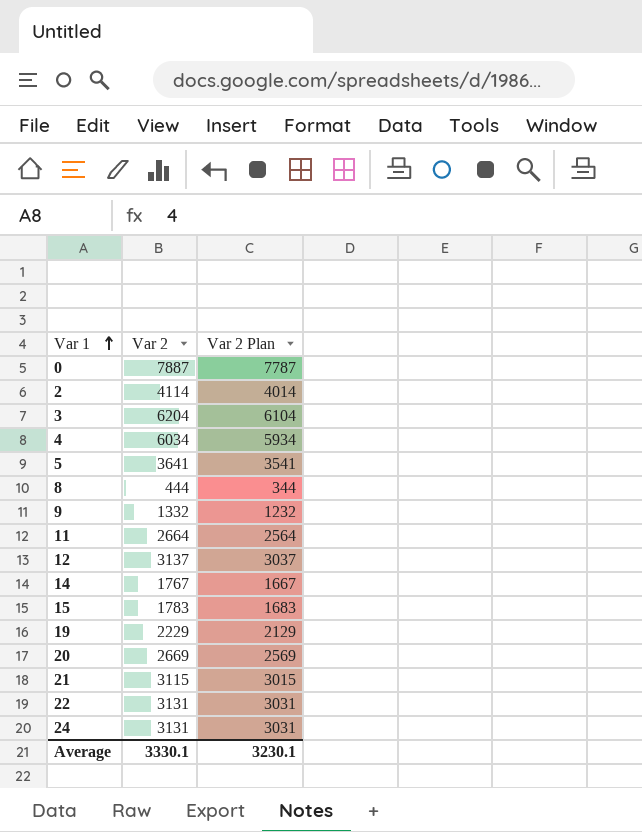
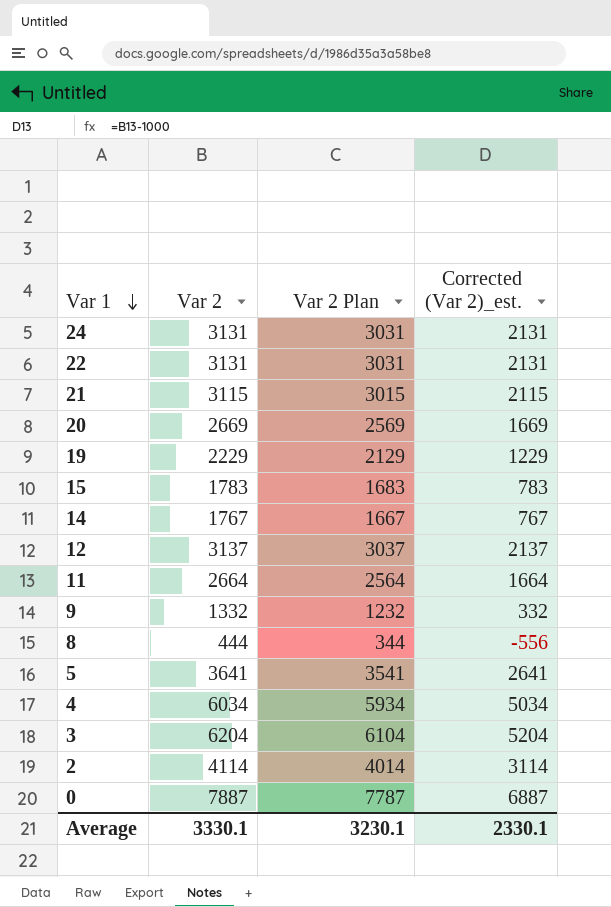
row order: Var 1 ascending -> Var 1 descending
column Corrected (Var 2)_est. | formula: none -> [Var 2] - 1000

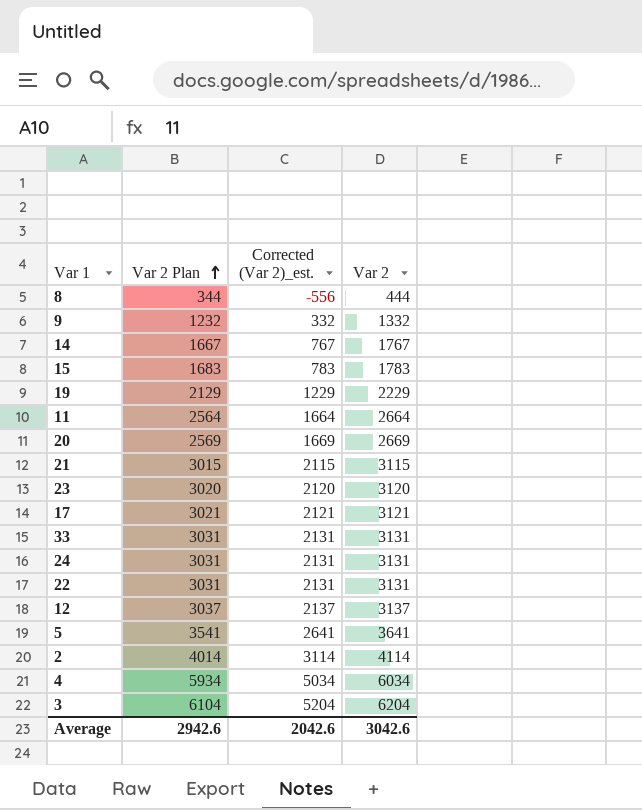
row order: Var 1 descending -> Var 2 Plan ascending
column Var 2 | position: 2 -> 4
row 0: 7887 | 7787 | 6887 -> none
row 23: none -> 3020 | 2120 | 3120
row 17: none -> 3021 | 2121 | 3121
row 33: none -> 3031 | 2131 | 3131
Average | Var 2 Plan: 3230.1 -> 2942.6
Average | Corrected (Var 2)_est.: 2330.1 -> 2042.6
Average | Var 2: 3330.1 -> 3042.6

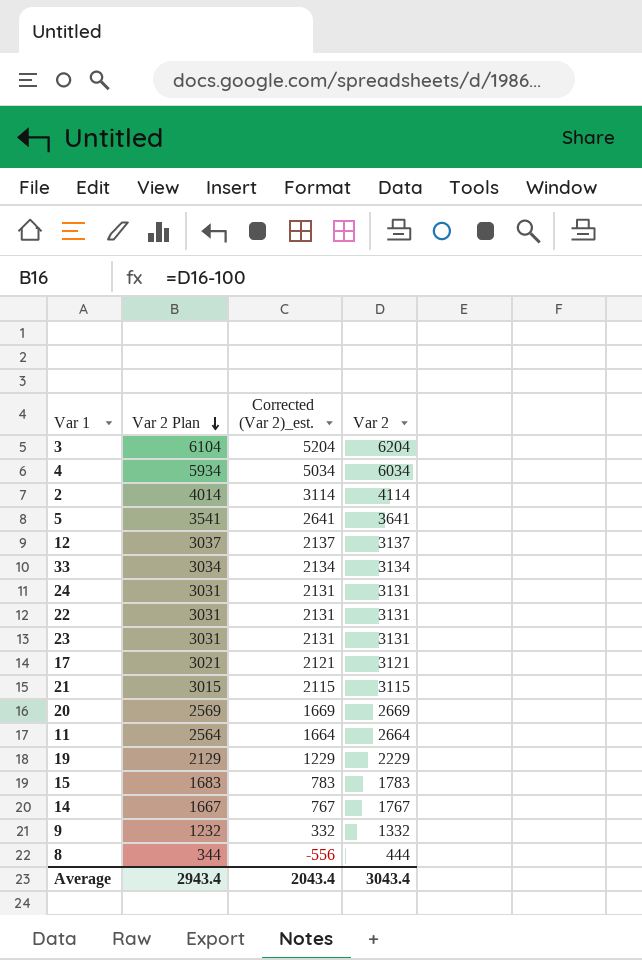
row order: Var 2 Plan ascending -> Var 2 Plan descending
33 | Var 2 Plan: 3031 -> 3034
33 | Corrected (Var 2)_est.: 2131 -> 2134
33 | Var 2: 3131 -> 3134
23 | Var 2 Plan: 3020 -> 3031
23 | Corrected (Var 2)_est.: 2120 -> 2131
23 | Var 2: 3120 -> 3131
Average | Var 2 Plan: 2942.6 -> 2943.4
Average | Corrected (Var 2)_est.: 2042.6 -> 2043.4
Average | Var 2: 3042.6 -> 3043.4

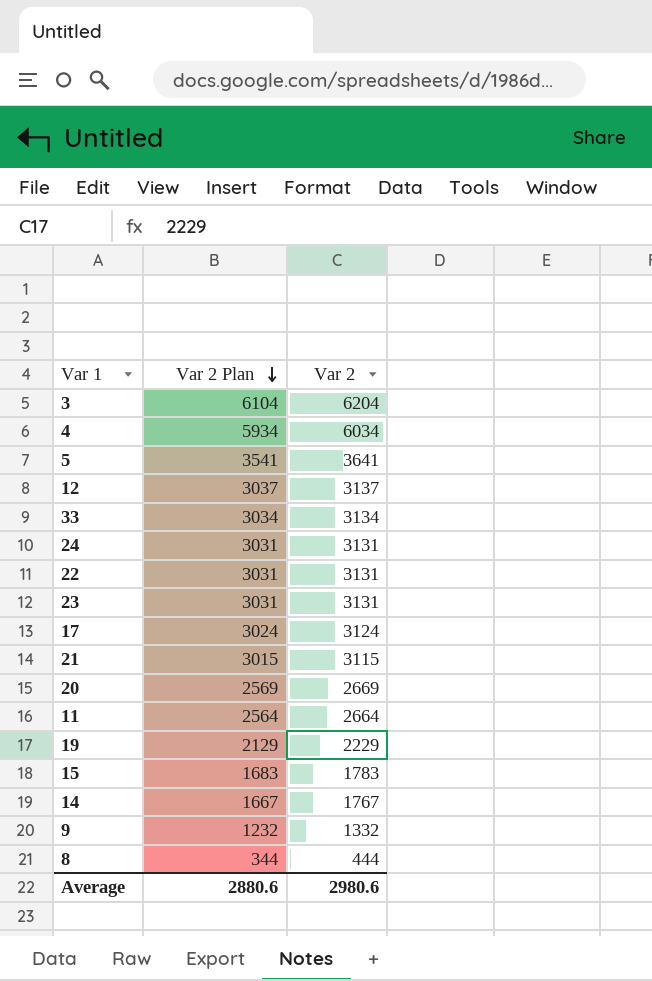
column Corrected (Var 2)_est. | formula: [Var 2] - 1000 -> none
row 2: 4014 | 3114 | 4114 -> none
17 | Var 2 Plan: 3021 -> 3024
17 | Var 2: 3121 -> 3124
Average | Var 2 Plan: 2943.4 -> 2880.6
Average | Var 2: 3043.4 -> 2980.6

